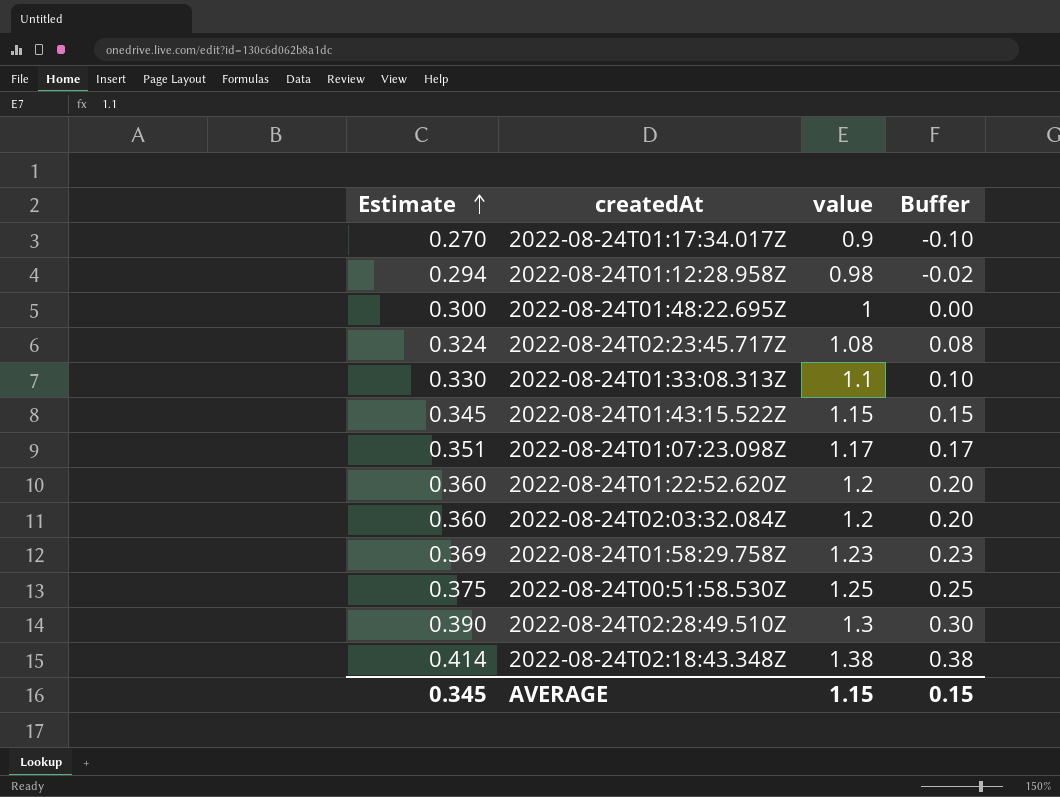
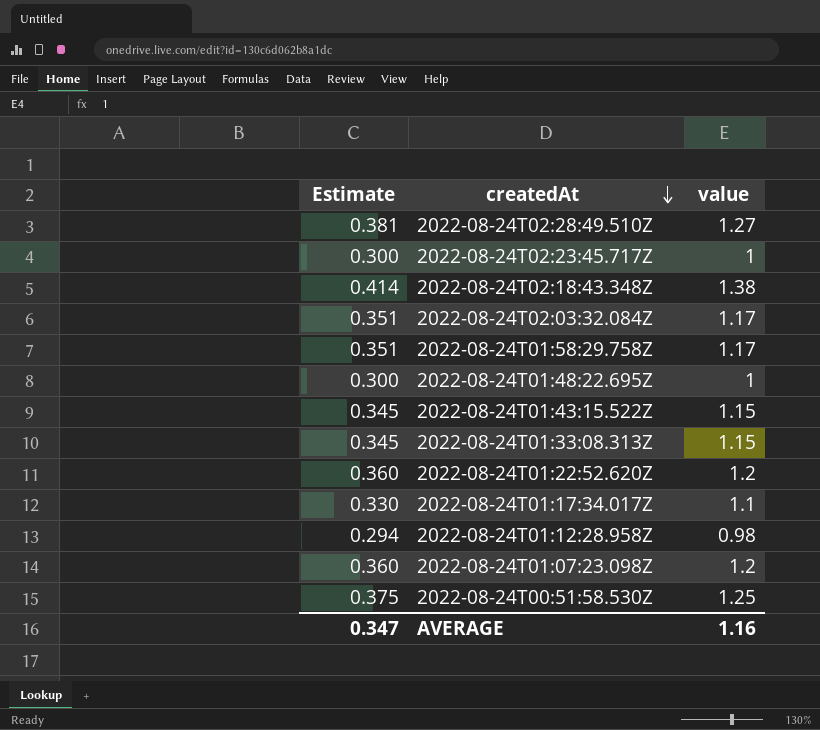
row order: Estimate ascending -> createdAt descending
column Buffer | formula: [value] - 1 -> none
2022-08-24T02:28:49.510Z | Estimate: 0.390 -> 0.381
2022-08-24T02:28:49.510Z | value: 1.3 -> 1.27
2022-08-24T02:23:45.717Z | Estimate: 0.324 -> 0.300
2022-08-24T02:23:45.717Z | value: 1.08 -> 1
2022-08-24T02:03:32.084Z | Estimate: 0.360 -> 0.351
2022-08-24T02:03:32.084Z | value: 1.2 -> 1.17
2022-08-24T01:58:29.758Z | Estimate: 0.369 -> 0.351
2022-08-24T01:58:29.758Z | value: 1.23 -> 1.17
2022-08-24T01:33:08.313Z | Estimate: 0.330 -> 0.345
2022-08-24T01:33:08.313Z | value: 1.1 -> 1.15
2022-08-24T01:17:34.017Z | Estimate: 0.270 -> 0.330
2022-08-24T01:17:34.017Z | value: 0.9 -> 1.1
2022-08-24T01:07:23.098Z | Estimate: 0.351 -> 0.360
2022-08-24T01:07:23.098Z | value: 1.17 -> 1.2
AVERAGE | Estimate: 0.345 -> 0.347
AVERAGE | value: 1.15 -> 1.16

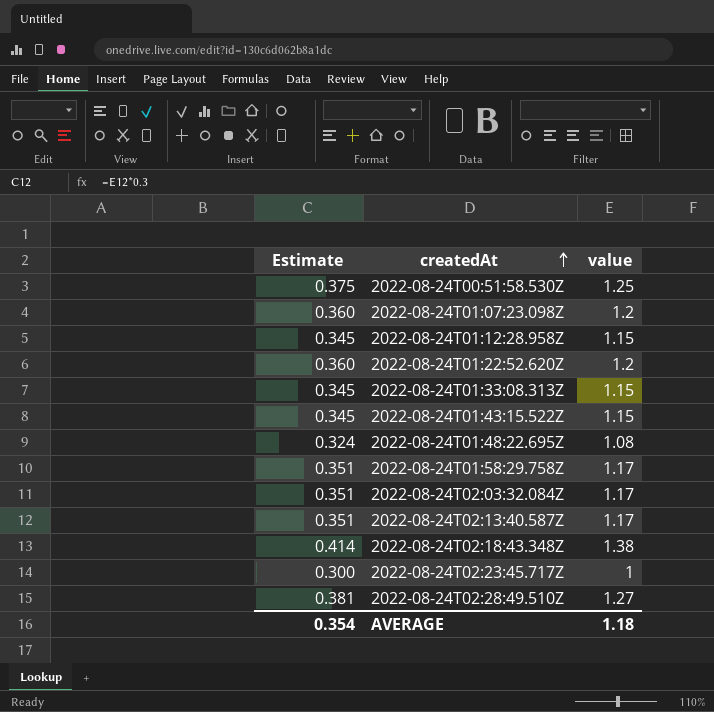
row order: createdAt descending -> createdAt ascending
row 2022-08-24T01:17:34.017Z: 0.330 | 1.1 -> none
2022-08-24T01:12:28.958Z | Estimate: 0.294 -> 0.345
2022-08-24T01:12:28.958Z | value: 0.98 -> 1.15
2022-08-24T01:48:22.695Z | Estimate: 0.300 -> 0.324
2022-08-24T01:48:22.695Z | value: 1 -> 1.08
row 2022-08-24T02:13:40.587Z: none -> 0.351 | 1.17
AVERAGE | Estimate: 0.347 -> 0.354
AVERAGE | value: 1.16 -> 1.18

